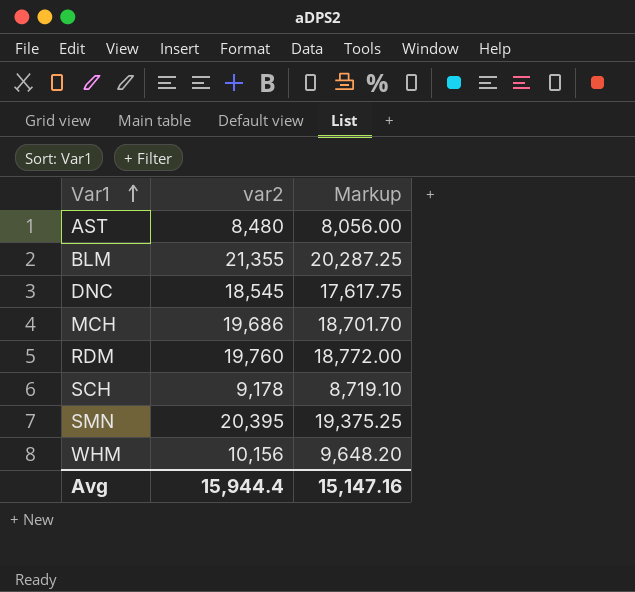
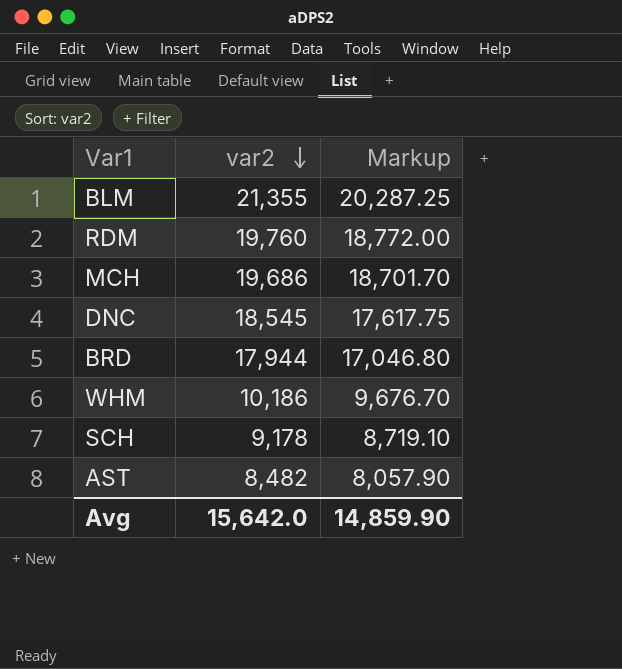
row order: Var1 ascending -> var2 descending
row SMN: 20,395 | 19,375.25 -> none
row BRD: none -> 17,944 | 17,046.80
WHM | var2: 10,156 -> 10,186
WHM | Markup: 9,648.20 -> 9,676.70
AST | var2: 8,480 -> 8,482
AST | Markup: 8,056.00 -> 8,057.90
Avg | var2: 15,944.4 -> 15,642.0
Avg | Markup: 15,147.16 -> 14,859.90

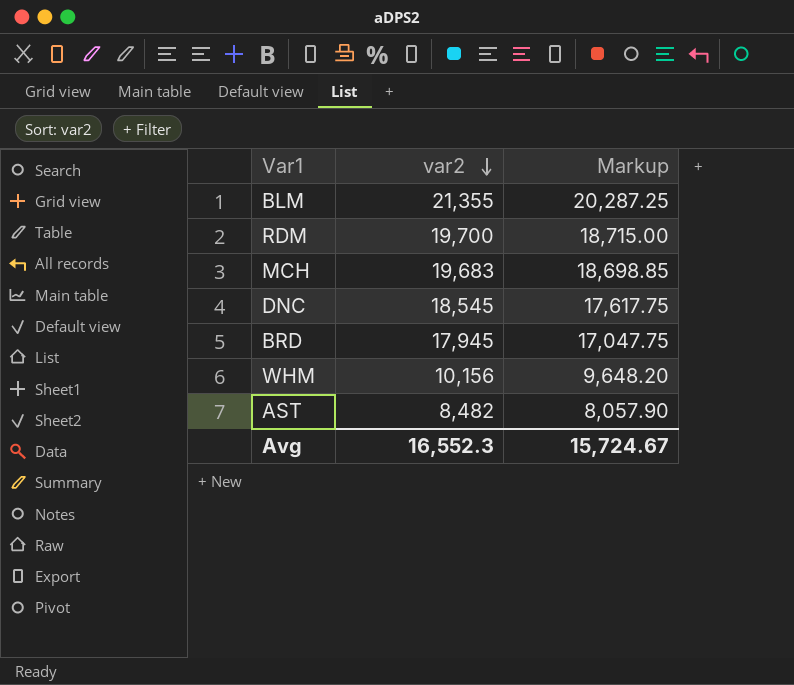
row SCH: 9,178 | 8,719.10 -> none
RDM | var2: 19,760 -> 19,700
RDM | Markup: 18,772.00 -> 18,715.00
MCH | var2: 19,686 -> 19,683
MCH | Markup: 18,701.70 -> 18,698.85
BRD | var2: 17,944 -> 17,945
BRD | Markup: 17,046.80 -> 17,047.75
WHM | var2: 10,186 -> 10,156
WHM | Markup: 9,676.70 -> 9,648.20
Avg | var2: 15,642.0 -> 16,552.3
Avg | Markup: 14,859.90 -> 15,724.67

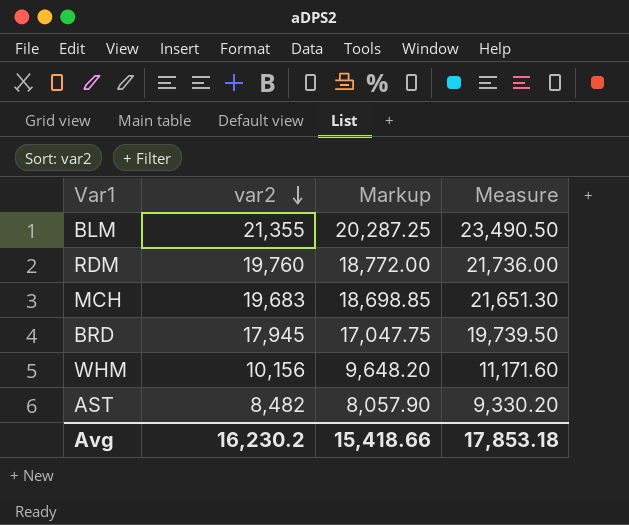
column Measure | formula: none -> [var2] * 1.1
row DNC: 18,545 | 17,617.75 -> none
RDM | var2: 19,700 -> 19,760
RDM | Markup: 18,715.00 -> 18,772.00
Avg | var2: 16,552.3 -> 16,230.2
Avg | Markup: 15,724.67 -> 15,418.66

